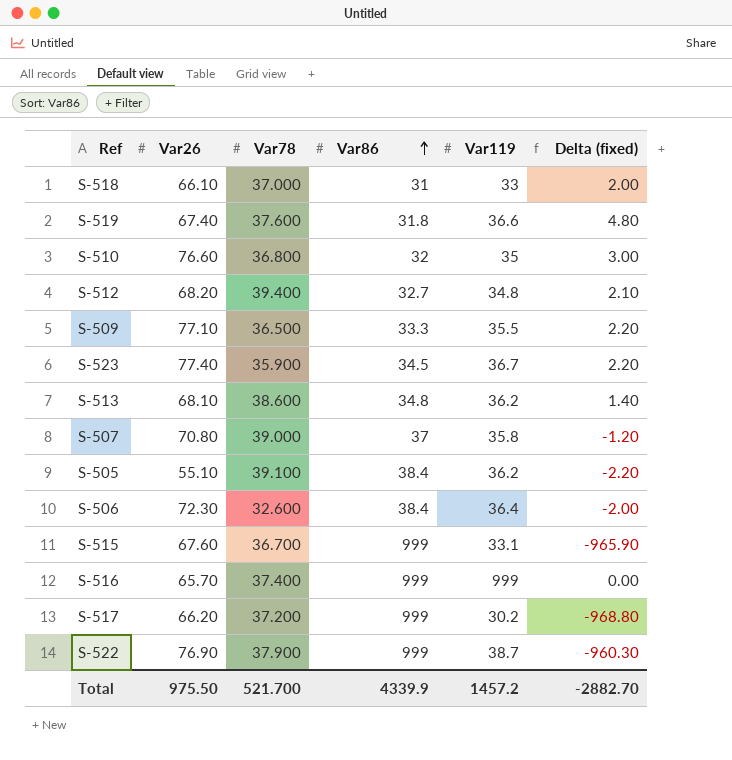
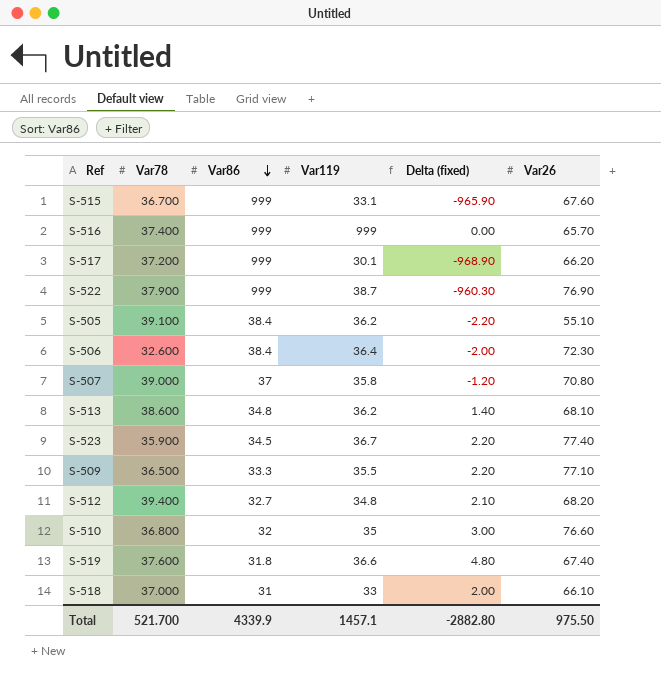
row order: Var86 ascending -> Var86 descending
column Var26 | position: 2 -> 6
S-517 | Var119: 30.2 -> 30.1
S-517 | Delta (fixed): -968.80 -> -968.90
Total | Var119: 1457.2 -> 1457.1
Total | Delta (fixed): -2882.70 -> -2882.80

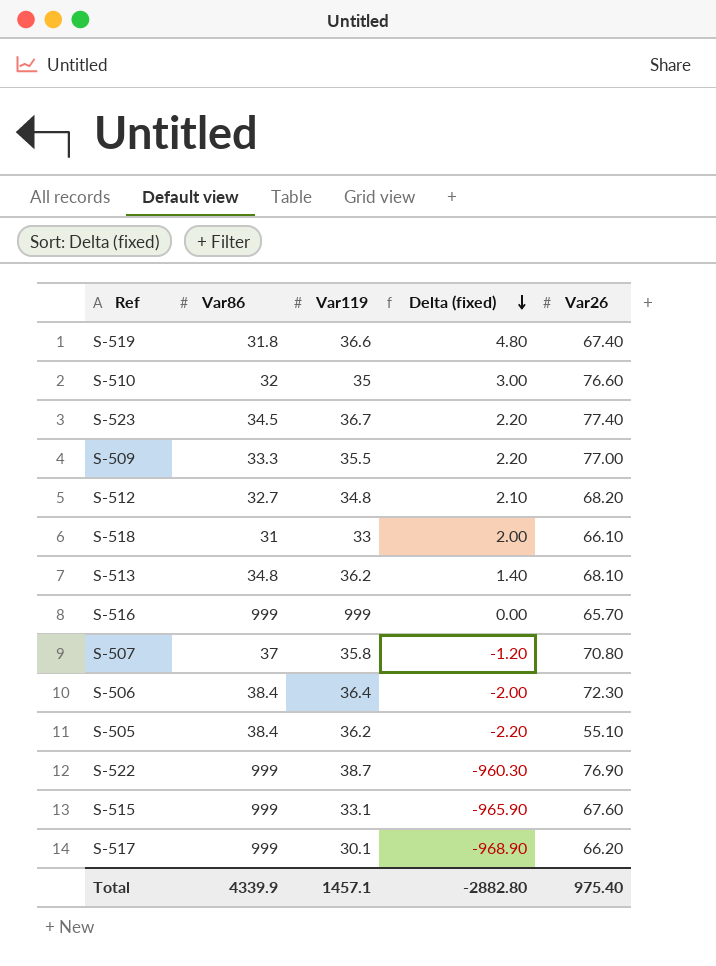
row order: Var86 descending -> Delta (fixed) descending
column Var78 | position: 2 -> none
S-509 | Var26: 77.10 -> 77.00
Total | Var26: 975.50 -> 975.40

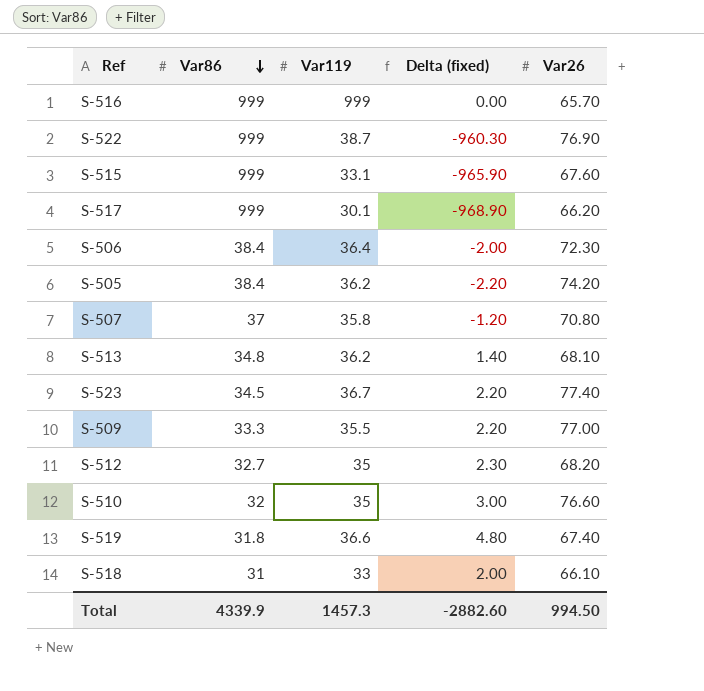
row order: Delta (fixed) descending -> Var86 descending
S-505 | Var26: 55.10 -> 74.20
S-512 | Var119: 34.8 -> 35
S-512 | Delta (fixed): 2.10 -> 2.30
Total | Var119: 1457.1 -> 1457.3
Total | Delta (fixed): -2882.80 -> -2882.60
Total | Var26: 975.40 -> 994.50

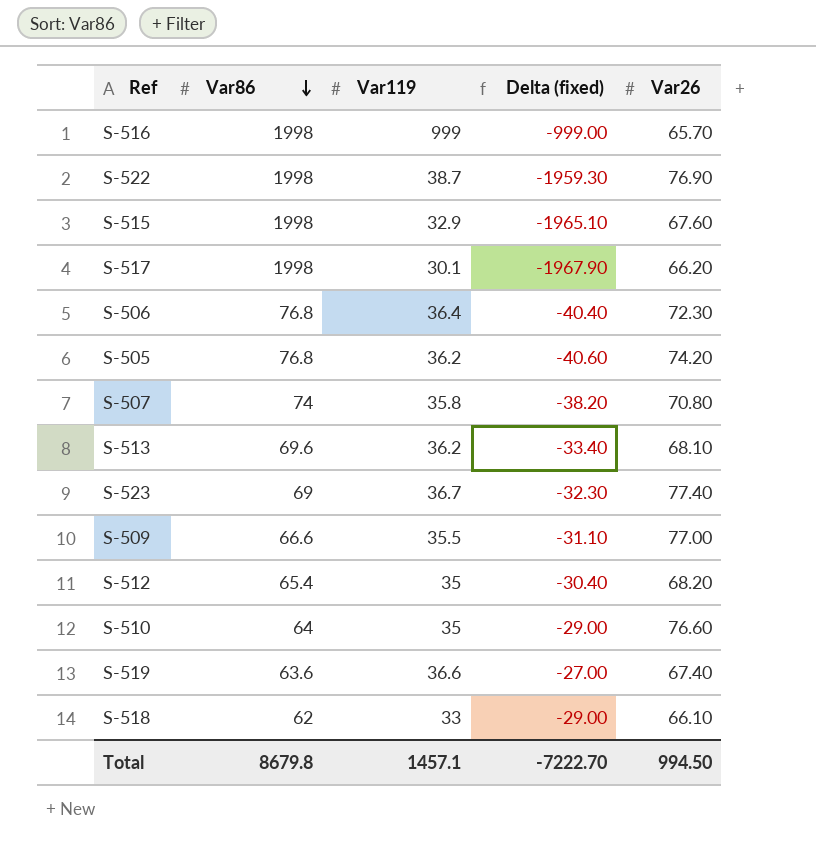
S-516 | Var86: 999 -> 1998
S-516 | Delta (fixed): 0.00 -> -999.00
S-522 | Var86: 999 -> 1998
S-522 | Delta (fixed): -960.30 -> -1959.30
S-515 | Var86: 999 -> 1998
S-515 | Var119: 33.1 -> 32.9
S-515 | Delta (fixed): -965.90 -> -1965.10
S-517 | Var86: 999 -> 1998
S-517 | Delta (fixed): -968.90 -> -1967.90
S-506 | Var86: 38.4 -> 76.8
S-506 | Delta (fixed): -2.00 -> -40.40
S-505 | Var86: 38.4 -> 76.8
S-505 | Delta (fixed): -2.20 -> -40.60
S-507 | Var86: 37 -> 74
S-507 | Delta (fixed): -1.20 -> -38.20
S-513 | Var86: 34.8 -> 69.6
S-513 | Delta (fixed): 1.40 -> -33.40
S-523 | Var86: 34.5 -> 69
S-523 | Delta (fixed): 2.20 -> -32.30
S-509 | Var86: 33.3 -> 66.6
S-509 | Delta (fixed): 2.20 -> -31.10
S-512 | Var86: 32.7 -> 65.4
S-512 | Delta (fixed): 2.30 -> -30.40
S-510 | Var86: 32 -> 64
S-510 | Delta (fixed): 3.00 -> -29.00
S-519 | Var86: 31.8 -> 63.6
S-519 | Delta (fixed): 4.80 -> -27.00
S-518 | Var86: 31 -> 62
S-518 | Delta (fixed): 2.00 -> -29.00
Total | Var86: 4339.9 -> 8679.8
Total | Var119: 1457.3 -> 1457.1
Total | Delta (fixed): -2882.60 -> -7222.70

